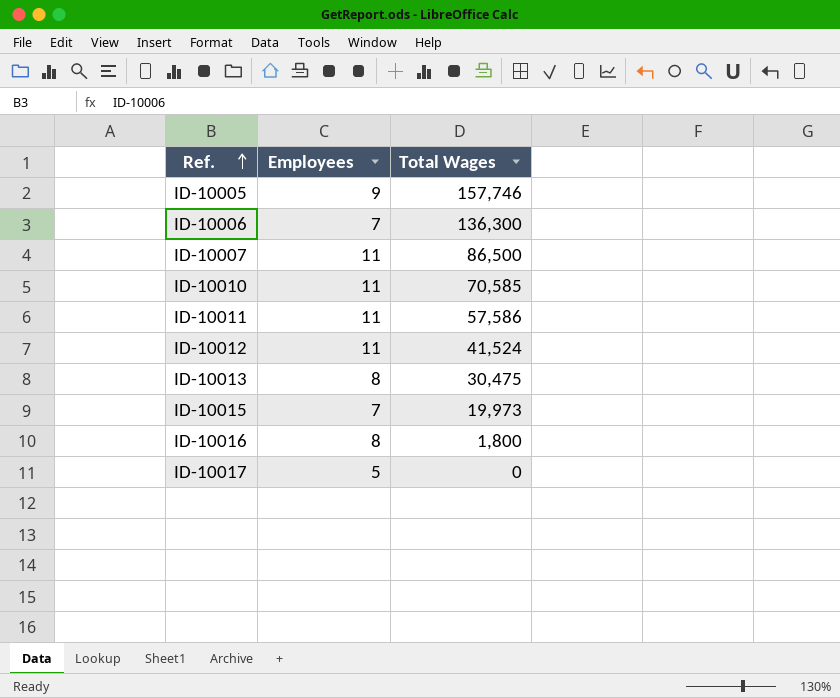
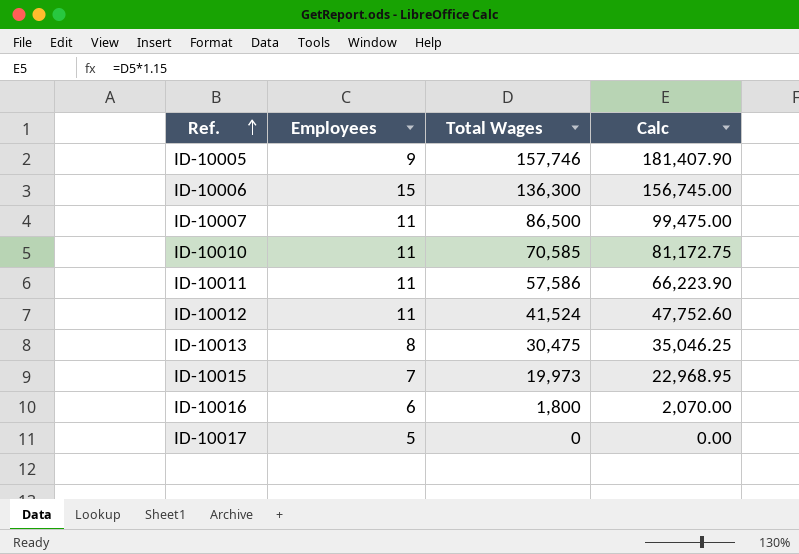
column Calc | formula: none -> [Total Wages] * 1.15
ID-10006 | Employees: 7 -> 15
ID-10016 | Employees: 8 -> 6

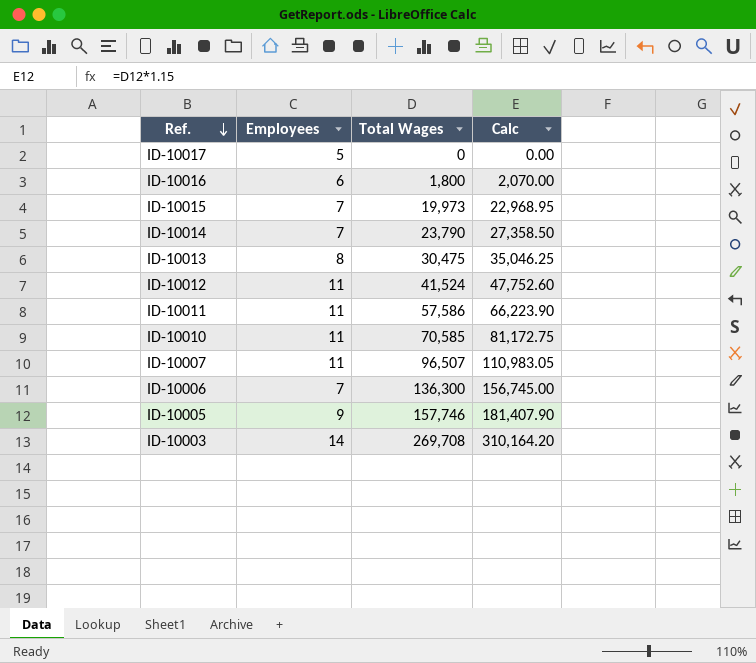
row order: Ref. ascending -> Ref. descending
row ID-10014: none -> 7 | 23,790 | 27,358.50
ID-10007 | Total Wages: 86,500 -> 96,507
ID-10007 | Calc: 99,475.00 -> 110,983.05
ID-10006 | Employees: 15 -> 7
row ID-10003: none -> 14 | 269,708 | 310,164.20

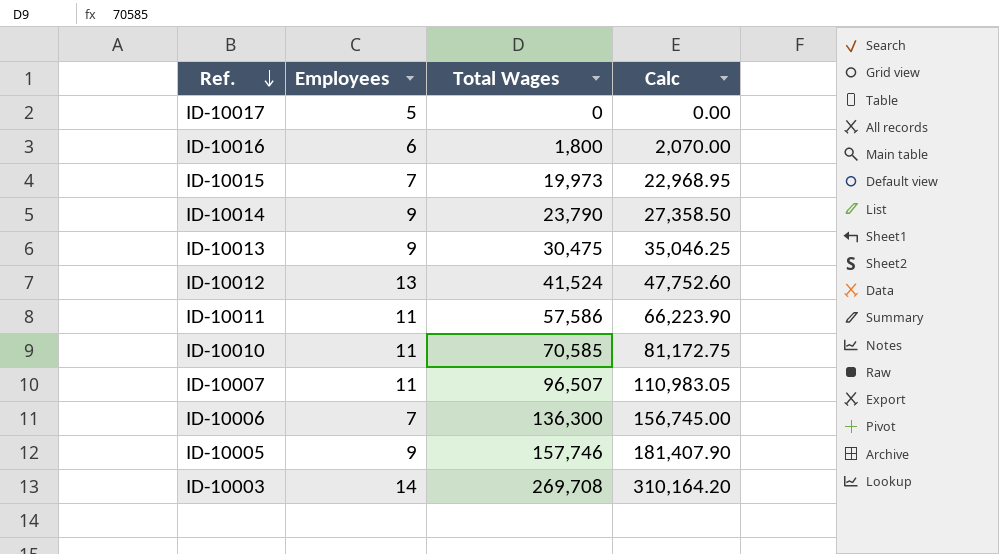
ID-10014 | Employees: 7 -> 9
ID-10013 | Employees: 8 -> 9
ID-10012 | Employees: 11 -> 13

